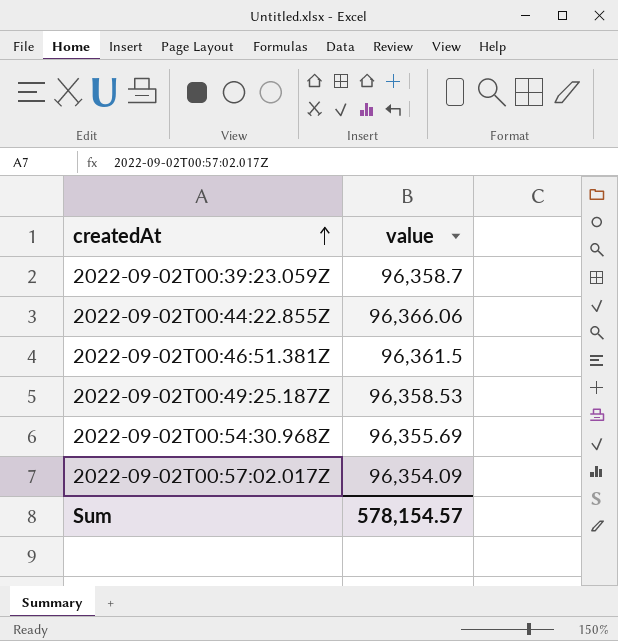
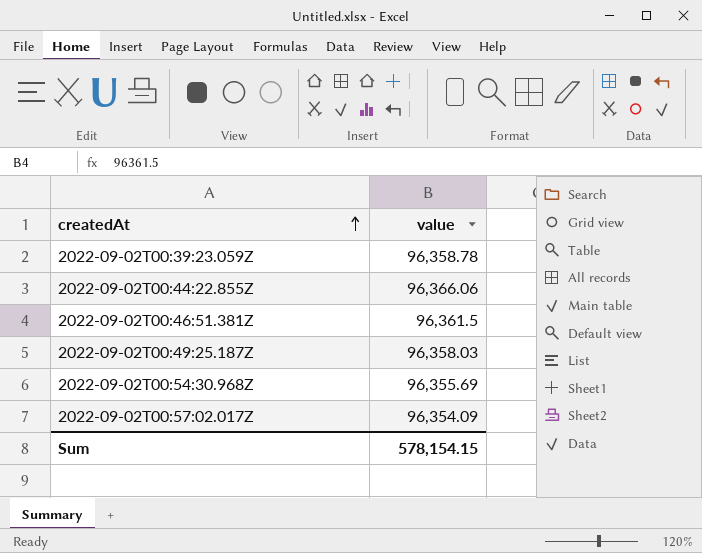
2022-09-02T00:39:23.059Z | value: 96,358.7 -> 96,358.78
2022-09-02T00:49:25.187Z | value: 96,358.53 -> 96,358.03
Sum | value: 578,154.57 -> 578,154.15

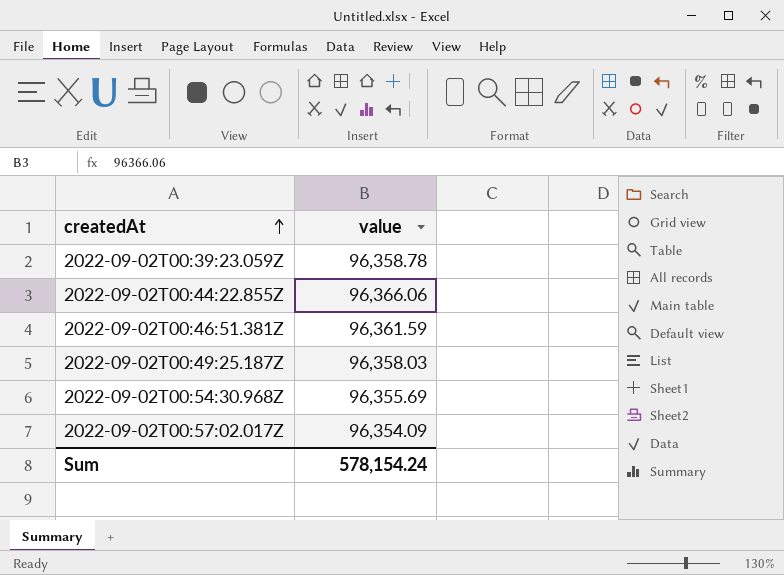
2022-09-02T00:46:51.381Z | value: 96,361.5 -> 96,361.59
Sum | value: 578,154.15 -> 578,154.24

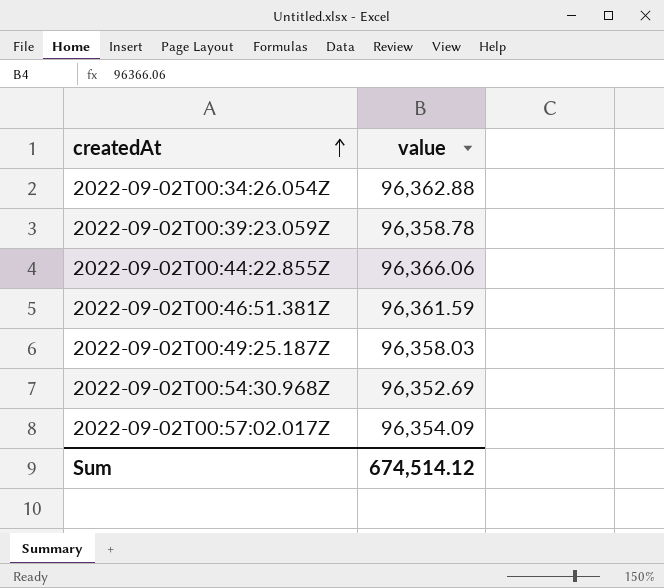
row 2022-09-02T00:34:26.054Z: none -> 96,362.88
2022-09-02T00:54:30.968Z | value: 96,355.69 -> 96,352.69
Sum | value: 578,154.24 -> 674,514.12

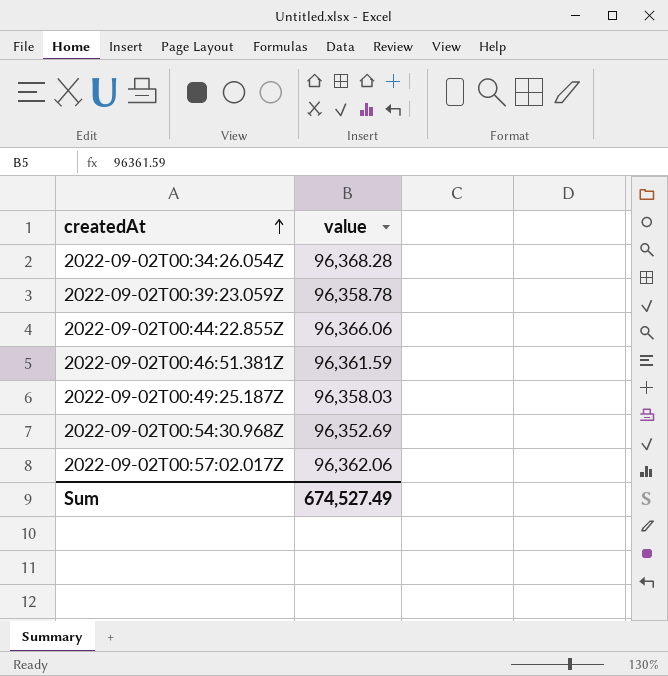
2022-09-02T00:34:26.054Z | value: 96,362.88 -> 96,368.28
2022-09-02T00:57:02.017Z | value: 96,354.09 -> 96,362.06
Sum | value: 674,514.12 -> 674,527.49

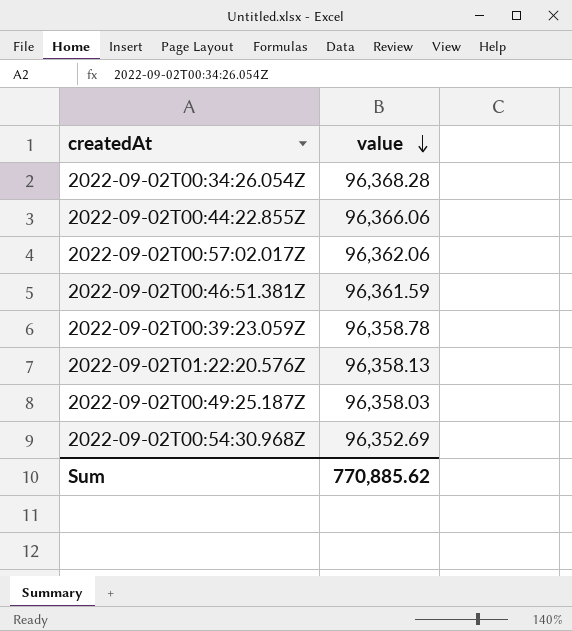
row order: createdAt ascending -> value descending
row 2022-09-02T01:22:20.576Z: none -> 96,358.13
Sum | value: 674,527.49 -> 770,885.62

